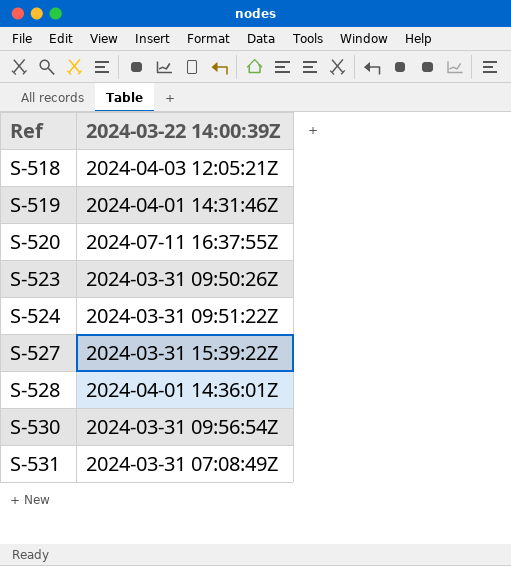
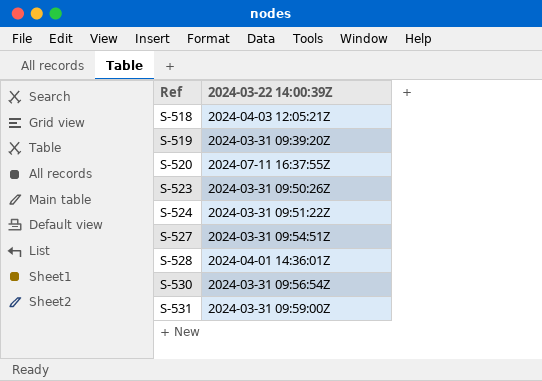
S-519 | 2024-03-22 14:00:39Z: 2024-04-01 14:31:46Z -> 2024-03-31 09:39:20Z
S-527 | 2024-03-22 14:00:39Z: 2024-03-31 15:39:22Z -> 2024-03-31 09:54:51Z
S-531 | 2024-03-22 14:00:39Z: 2024-03-31 07:08:49Z -> 2024-03-31 09:59:00Z

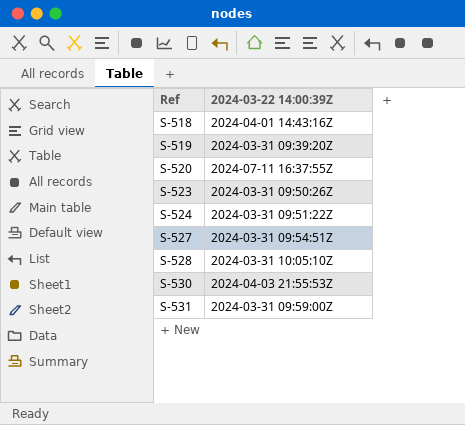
S-518 | 2024-03-22 14:00:39Z: 2024-04-03 12:05:21Z -> 2024-04-01 14:43:16Z
S-528 | 2024-03-22 14:00:39Z: 2024-04-01 14:36:01Z -> 2024-03-31 10:05:10Z
S-530 | 2024-03-22 14:00:39Z: 2024-03-31 09:56:54Z -> 2024-04-03 21:55:53Z

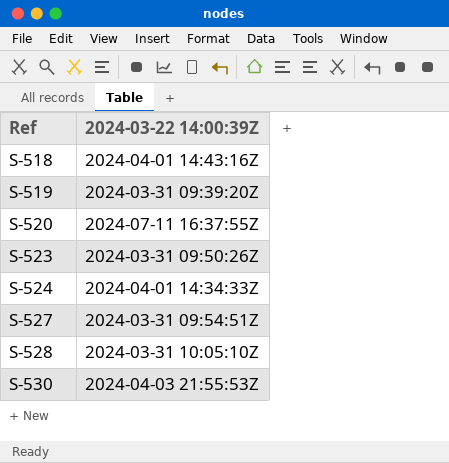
row S-531: 2024-03-31 09:59:00Z -> none
S-524 | 2024-03-22 14:00:39Z: 2024-03-31 09:51:22Z -> 2024-04-01 14:34:33Z

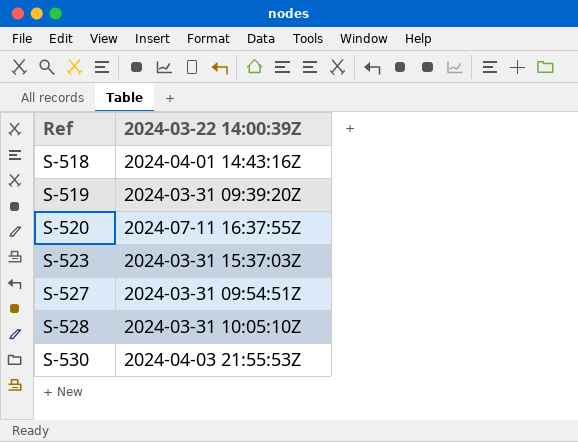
row S-524: 2024-04-01 14:34:33Z -> none
S-523 | 2024-03-22 14:00:39Z: 2024-03-31 09:50:26Z -> 2024-03-31 15:37:03Z

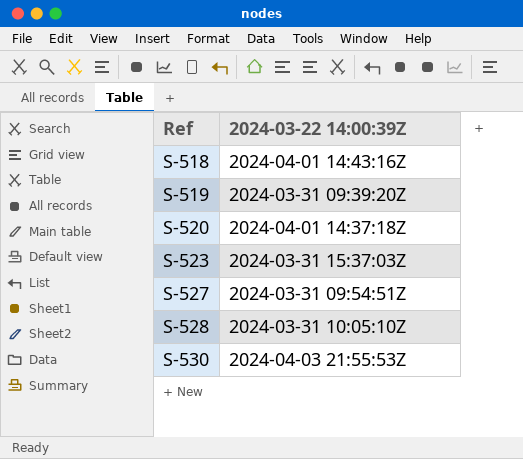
S-520 | 2024-03-22 14:00:39Z: 2024-07-11 16:37:55Z -> 2024-04-01 14:37:18Z

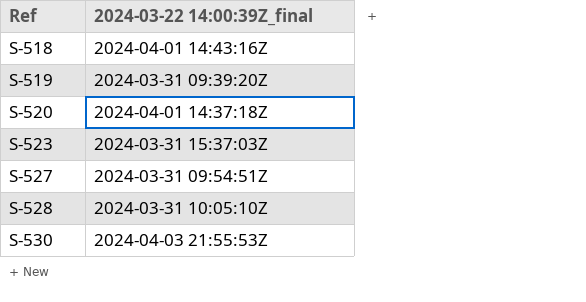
column name: 2024-03-22 14:00:39Z -> 2024-03-22 14:00:39Z_final

